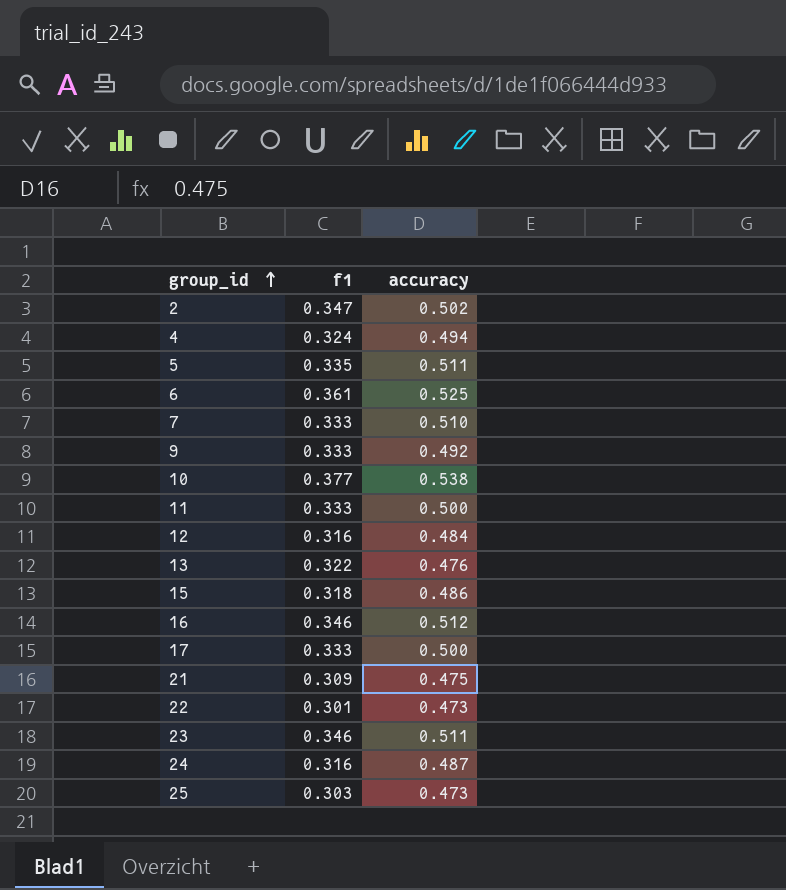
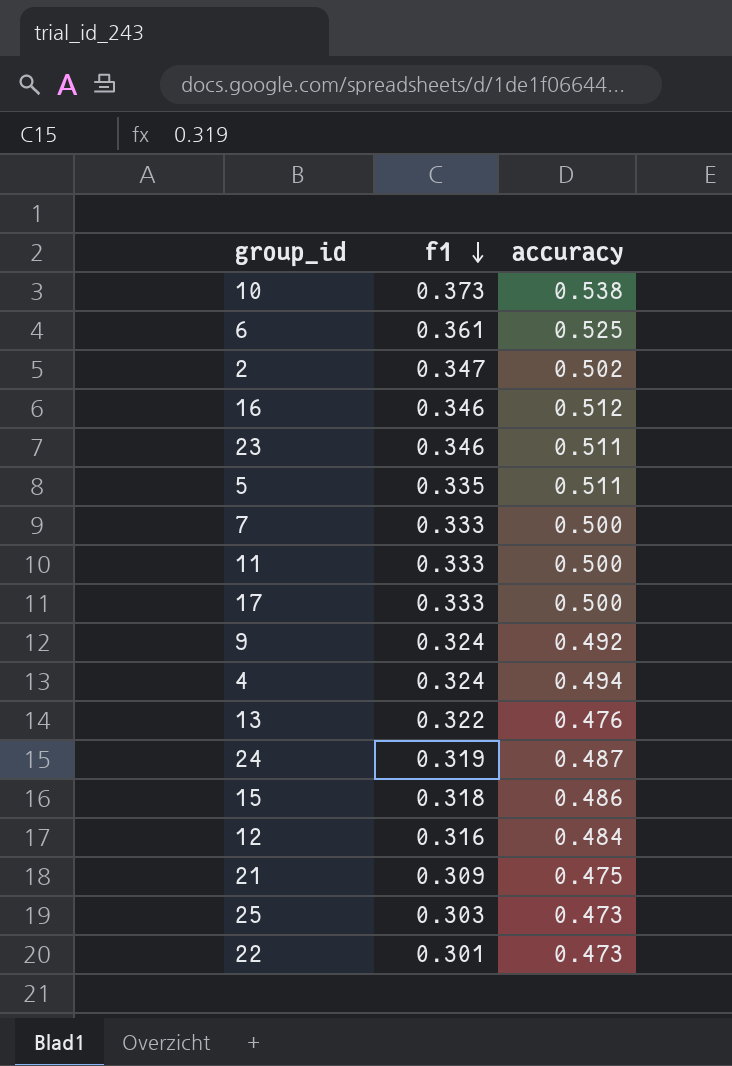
row order: group_id ascending -> f1 descending
10 | f1: 0.377 -> 0.373
7 | accuracy: 0.510 -> 0.500
9 | f1: 0.333 -> 0.324
24 | f1: 0.316 -> 0.319

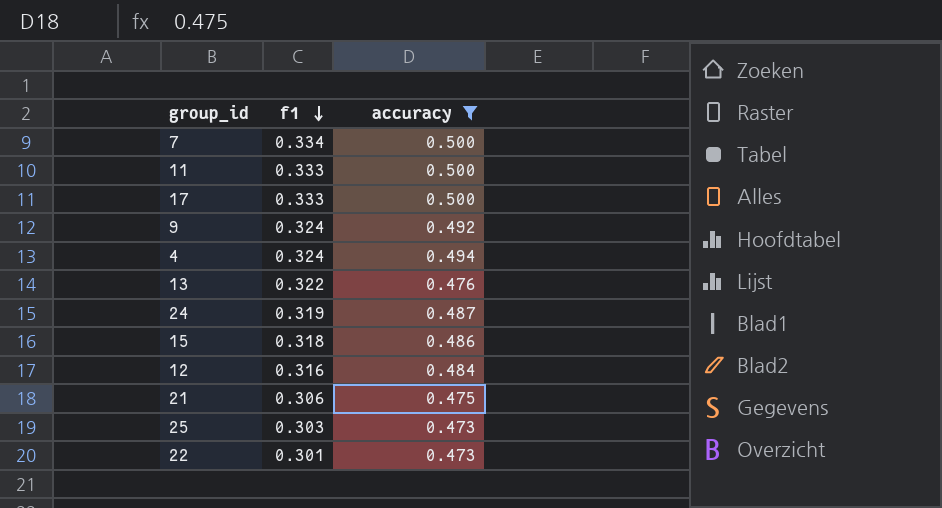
filter: none -> accuracy <= 0.500
7 | f1: 0.333 -> 0.334
21 | f1: 0.309 -> 0.306

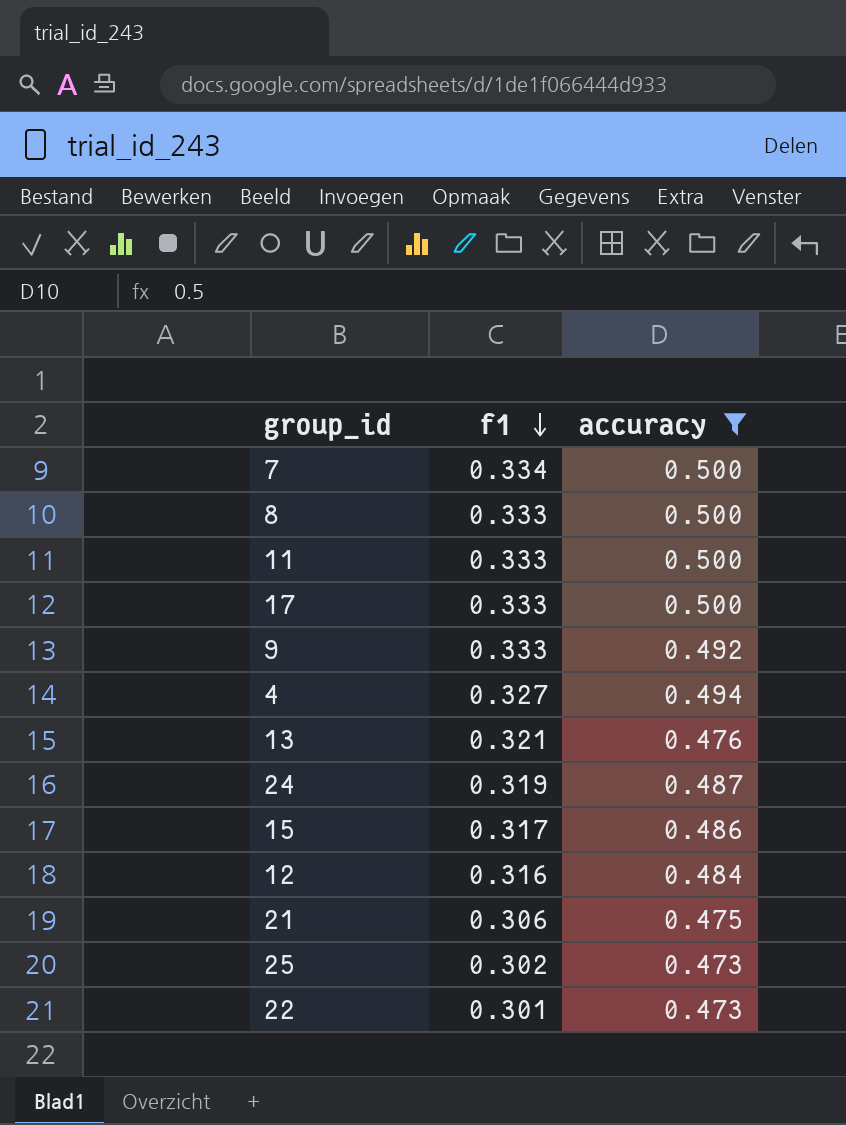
row 8: none -> 0.333 | 0.500
9 | f1: 0.324 -> 0.333
4 | f1: 0.324 -> 0.327
13 | f1: 0.322 -> 0.321
15 | f1: 0.318 -> 0.317
25 | f1: 0.303 -> 0.302

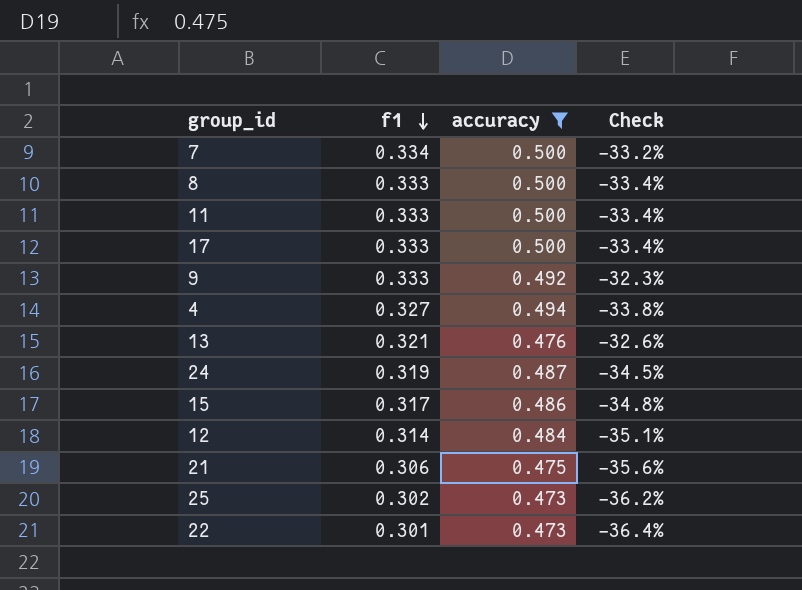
column Check | formula: none -> ([f1] - [accuracy]) / [accuracy]
12 | f1: 0.316 -> 0.314

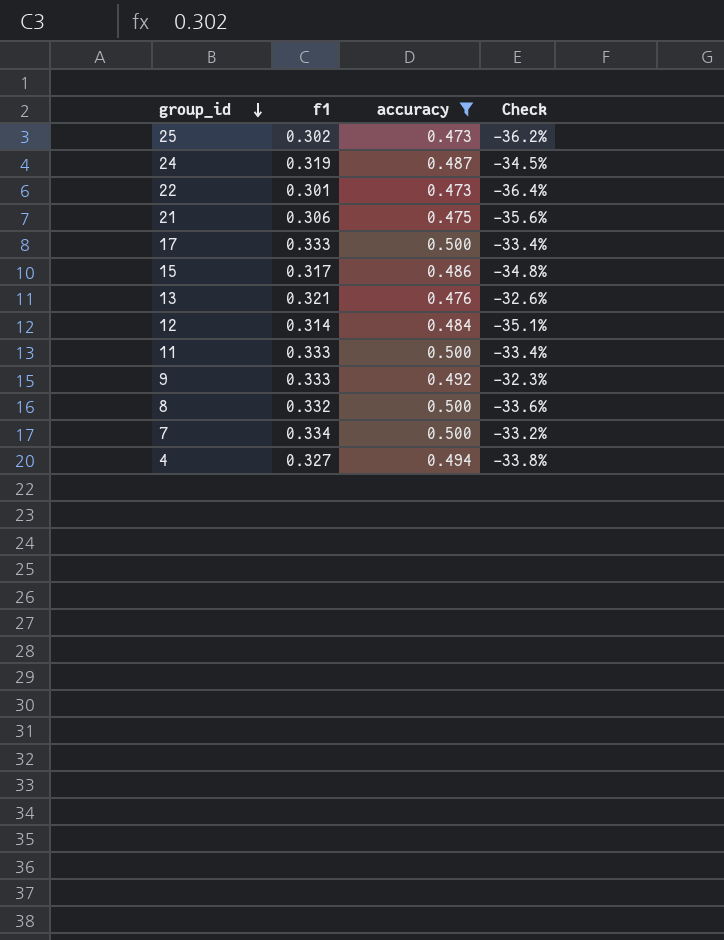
row order: f1 descending -> group_id descending
8 | f1: 0.333 -> 0.332
8 | Check: -33.4% -> -33.6%

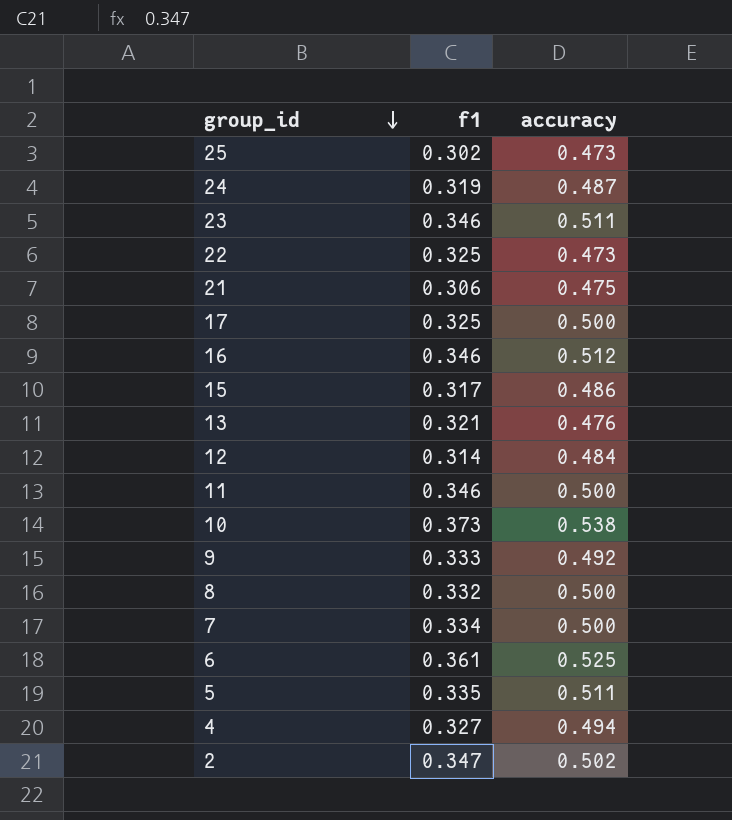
filter: accuracy <= 0.500 -> none
column Check | formula: ([f1] - [accuracy]) / [accuracy] -> none
22 | f1: 0.301 -> 0.325
17 | f1: 0.333 -> 0.325
11 | f1: 0.333 -> 0.346

